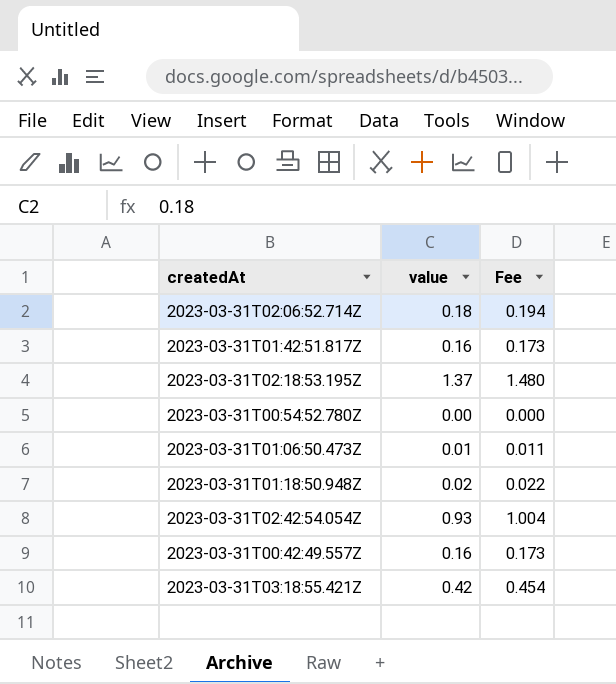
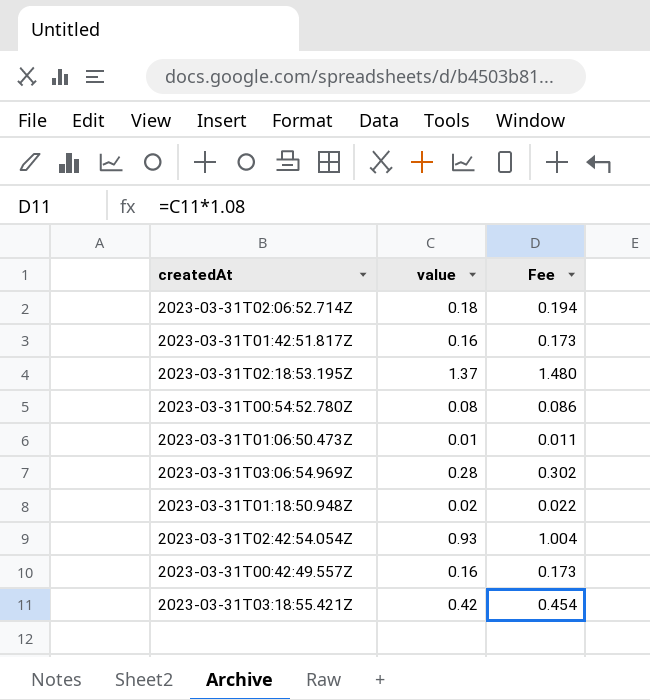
2023-03-31T00:54:52.780Z | value: 0.00 -> 0.08
2023-03-31T00:54:52.780Z | Fee: 0.000 -> 0.086
row 2023-03-31T03:06:54.969Z: none -> 0.28 | 0.302

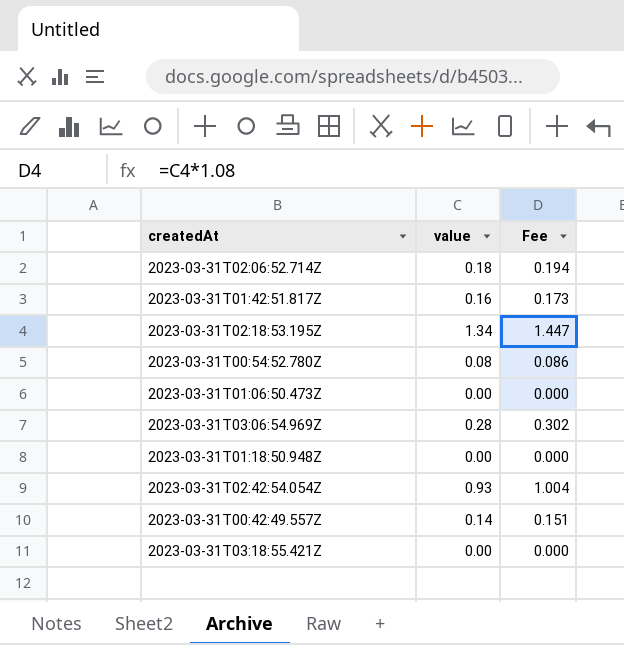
2023-03-31T02:18:53.195Z | value: 1.37 -> 1.34
2023-03-31T02:18:53.195Z | Fee: 1.480 -> 1.447
2023-03-31T01:06:50.473Z | value: 0.01 -> 0.00
2023-03-31T01:06:50.473Z | Fee: 0.011 -> 0.000
2023-03-31T01:18:50.948Z | value: 0.02 -> 0.00
2023-03-31T01:18:50.948Z | Fee: 0.022 -> 0.000
2023-03-31T00:42:49.557Z | value: 0.16 -> 0.14
2023-03-31T00:42:49.557Z | Fee: 0.173 -> 0.151
2023-03-31T03:18:55.421Z | value: 0.42 -> 0.00
2023-03-31T03:18:55.421Z | Fee: 0.454 -> 0.000

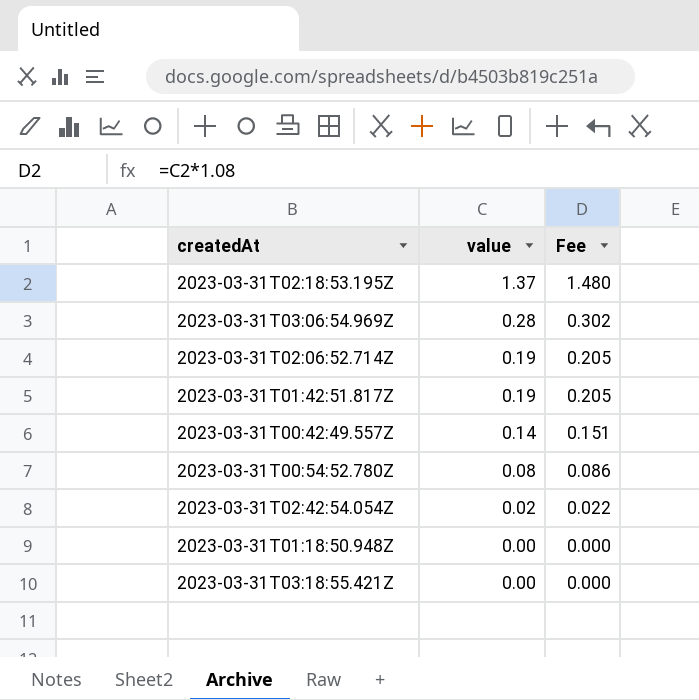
row order: none -> value descending
row 2023-03-31T01:06:50.473Z: 0.00 | 0.000 -> none
2023-03-31T02:18:53.195Z | value: 1.34 -> 1.37
2023-03-31T02:18:53.195Z | Fee: 1.447 -> 1.480
2023-03-31T02:06:52.714Z | value: 0.18 -> 0.19
2023-03-31T02:06:52.714Z | Fee: 0.194 -> 0.205
2023-03-31T01:42:51.817Z | value: 0.16 -> 0.19
2023-03-31T01:42:51.817Z | Fee: 0.173 -> 0.205
2023-03-31T02:42:54.054Z | value: 0.93 -> 0.02
2023-03-31T02:42:54.054Z | Fee: 1.004 -> 0.022

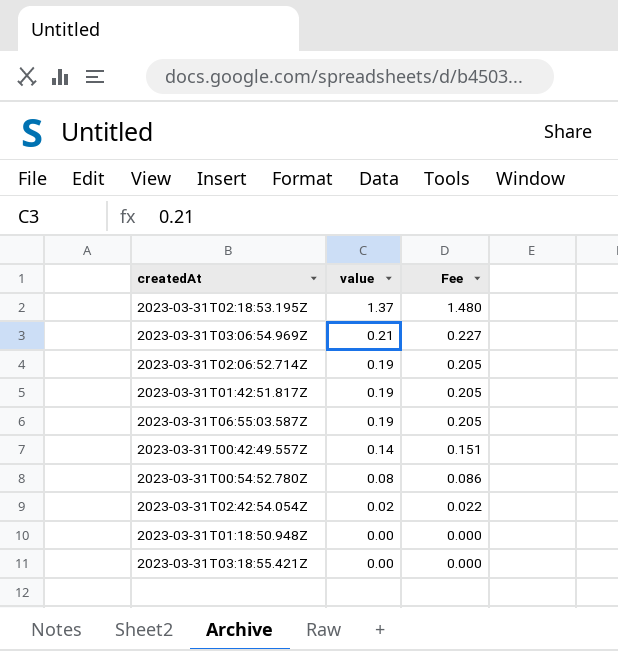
2023-03-31T03:06:54.969Z | value: 0.28 -> 0.21
2023-03-31T03:06:54.969Z | Fee: 0.302 -> 0.227
row 2023-03-31T06:55:03.587Z: none -> 0.19 | 0.205

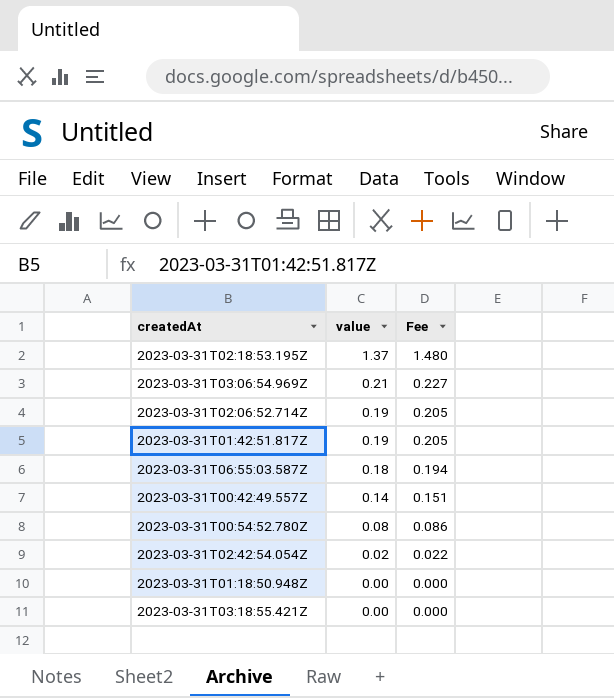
2023-03-31T06:55:03.587Z | value: 0.19 -> 0.18
2023-03-31T06:55:03.587Z | Fee: 0.205 -> 0.194

